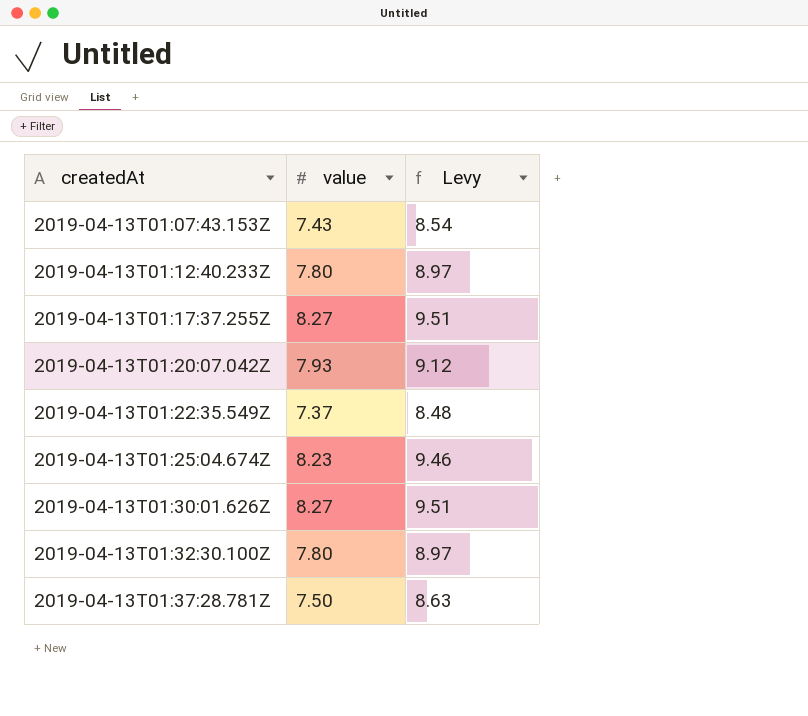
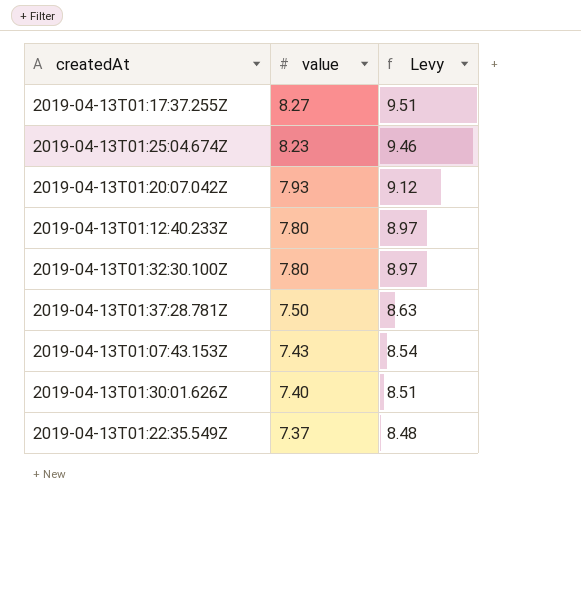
row order: createdAt ascending -> value descending
2019-04-13T01:30:01.626Z | value: 8.27 -> 7.40
2019-04-13T01:30:01.626Z | Levy: 9.51 -> 8.51

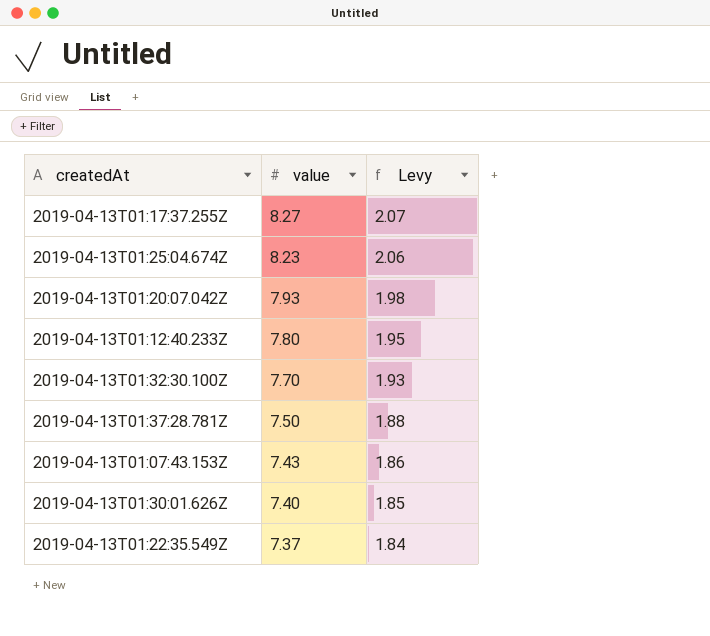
column Levy | formula: [value] * 1.15 -> [value] * 0.25
2019-04-13T01:32:30.100Z | value: 7.80 -> 7.70

